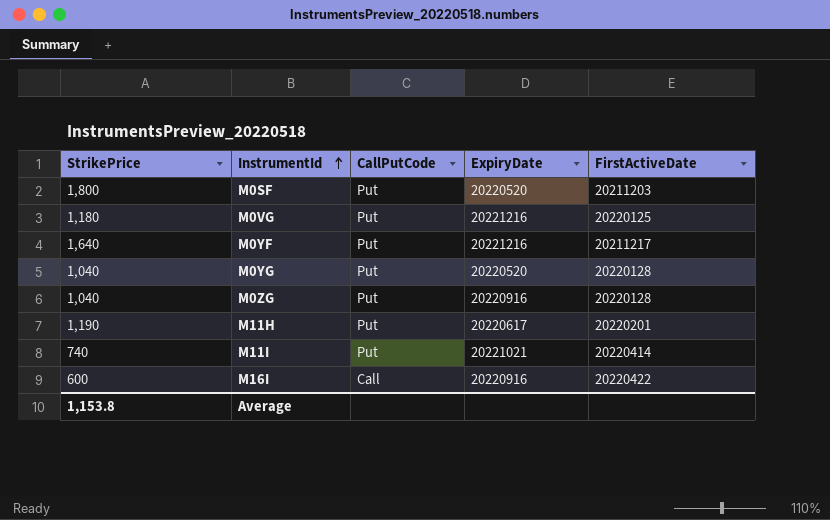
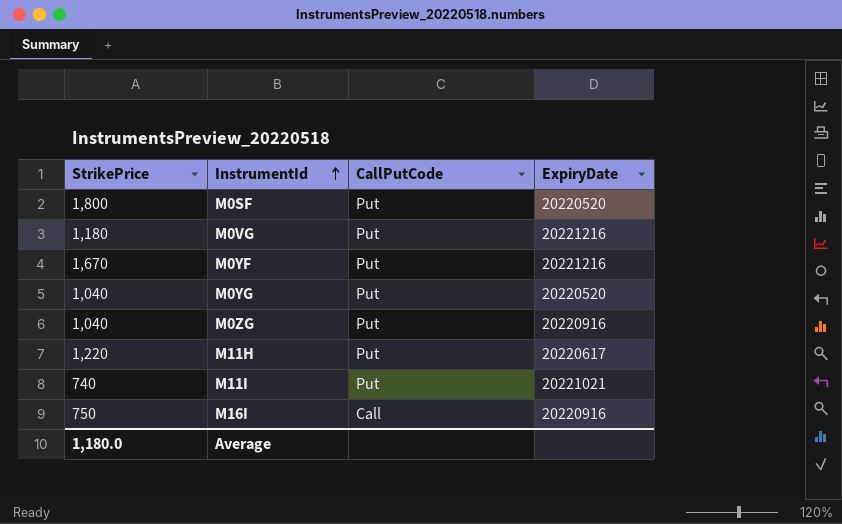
column FirstActiveDate | position: 5 -> none
M0YF | StrikePrice: 1,640 -> 1,670
M11H | StrikePrice: 1,190 -> 1,220
M16I | StrikePrice: 600 -> 750
Average | StrikePrice: 1,153.8 -> 1,180.0

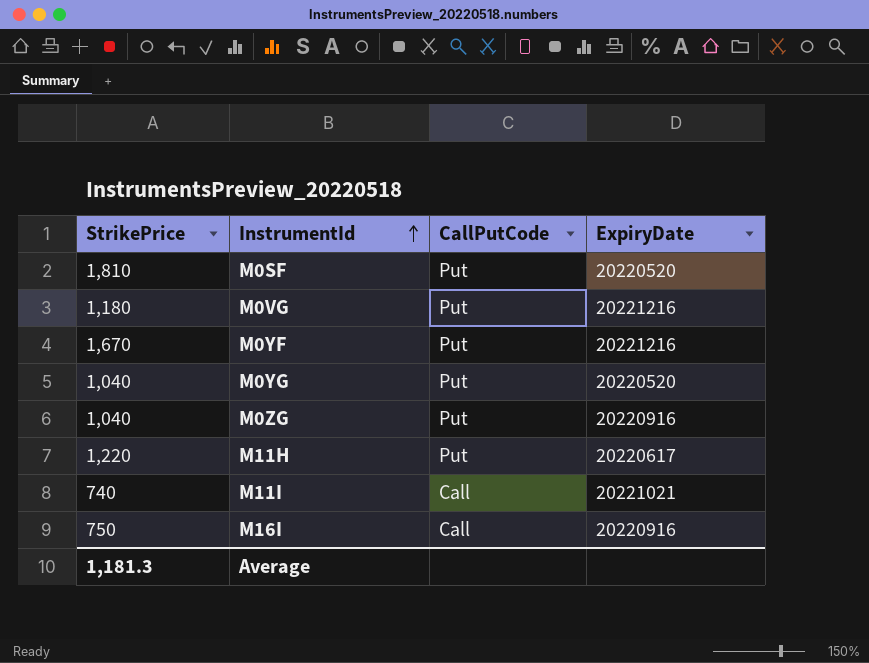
M0SF | StrikePrice: 1,800 -> 1,810
M11I | CallPutCode: Put -> Call
Average | StrikePrice: 1,180.0 -> 1,181.3

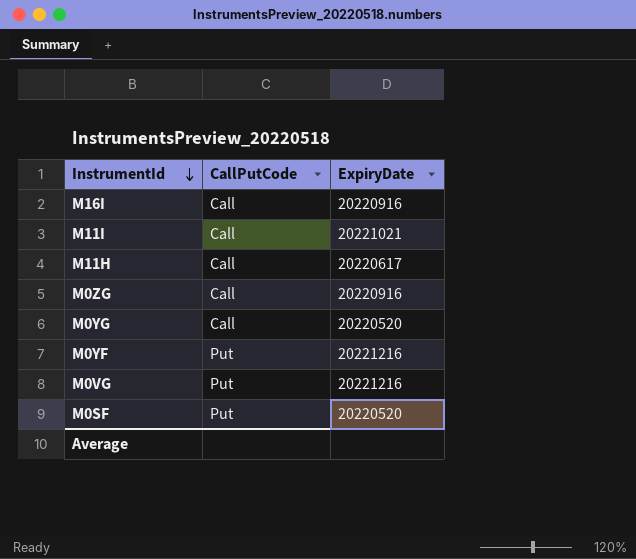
row order: InstrumentId ascending -> InstrumentId descending
column StrikePrice | position: 1 -> none
M11H | CallPutCode: Put -> Call
M0ZG | CallPutCode: Put -> Call
M0YG | CallPutCode: Put -> Call

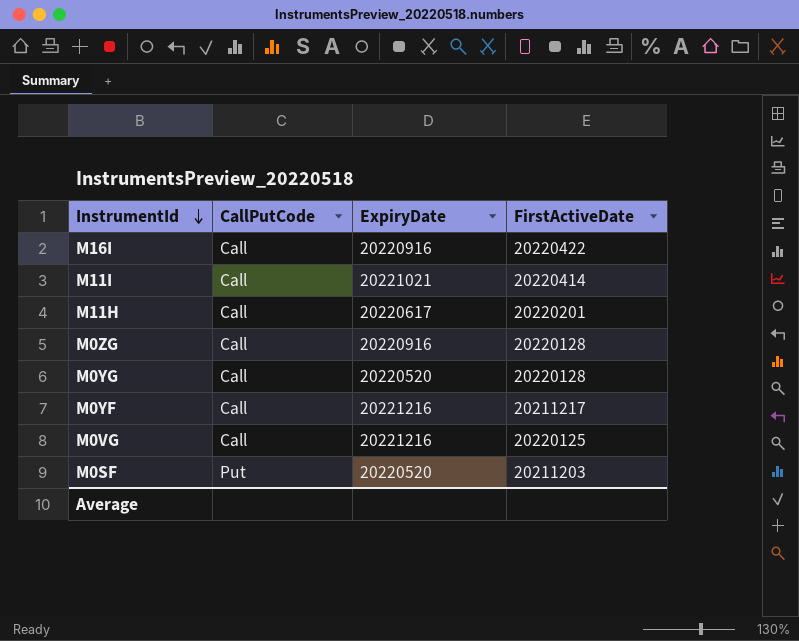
column FirstActiveDate | position: none -> 4
M0YF | CallPutCode: Put -> Call
M0VG | CallPutCode: Put -> Call

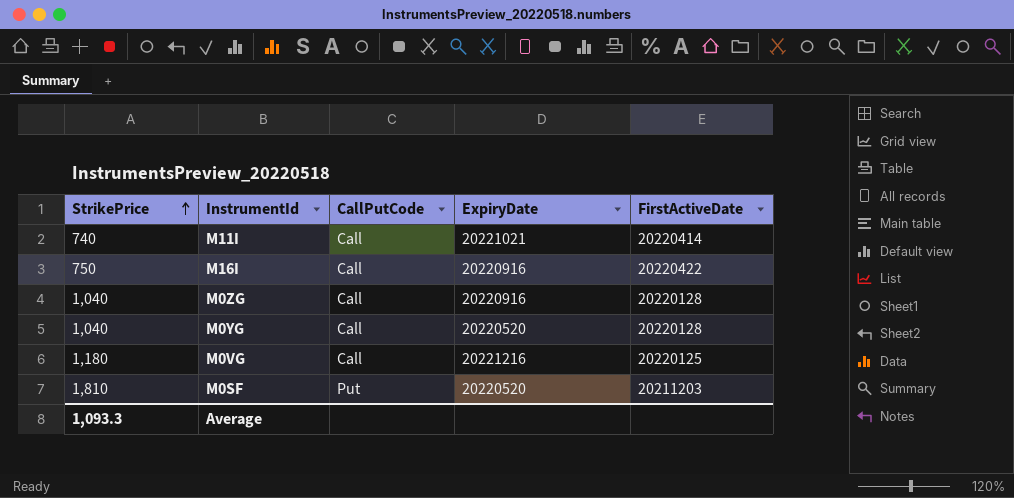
row order: InstrumentId descending -> StrikePrice ascending
column StrikePrice | position: none -> 1
row M11H: Call | 20220617 | 20220201 -> none
row M0YF: Call | 20221216 | 20211217 -> none

